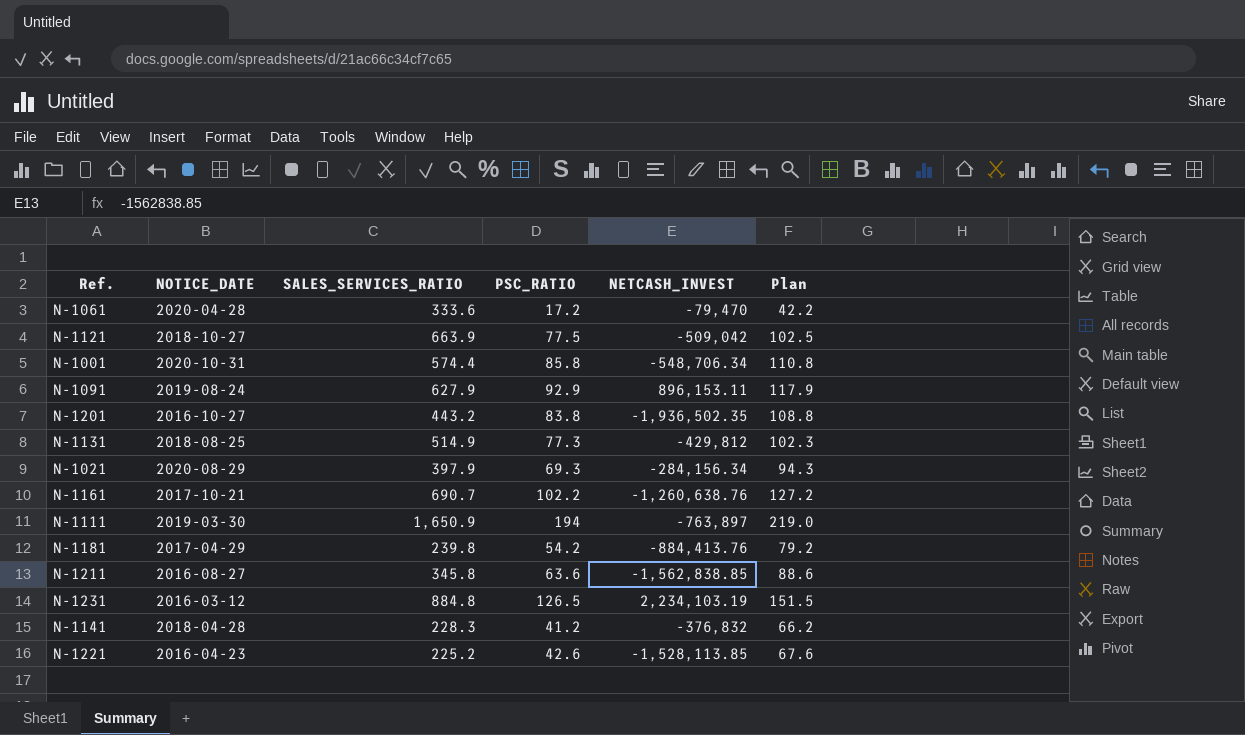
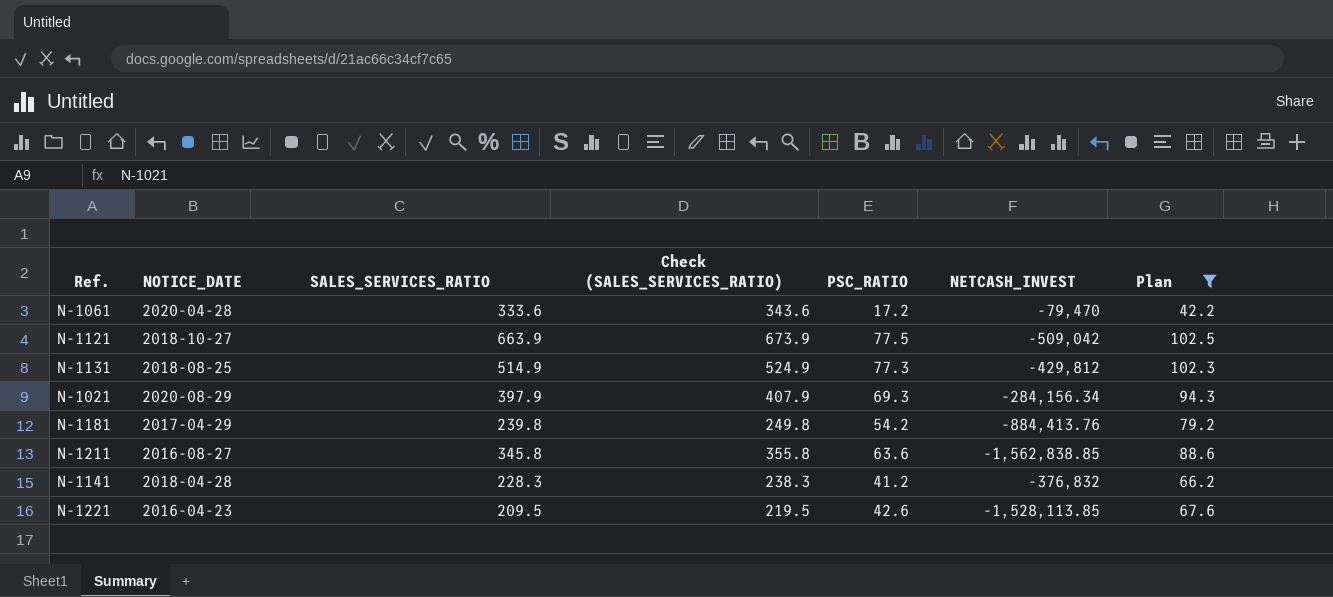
filter: none -> Plan <= 102.5
column Check (SALES_SERVICES_RATIO) | formula: none -> [SALES_SERVICES_RATIO] + 10
N-1221 | SALES_SERVICES_RATIO: 225.2 -> 209.5

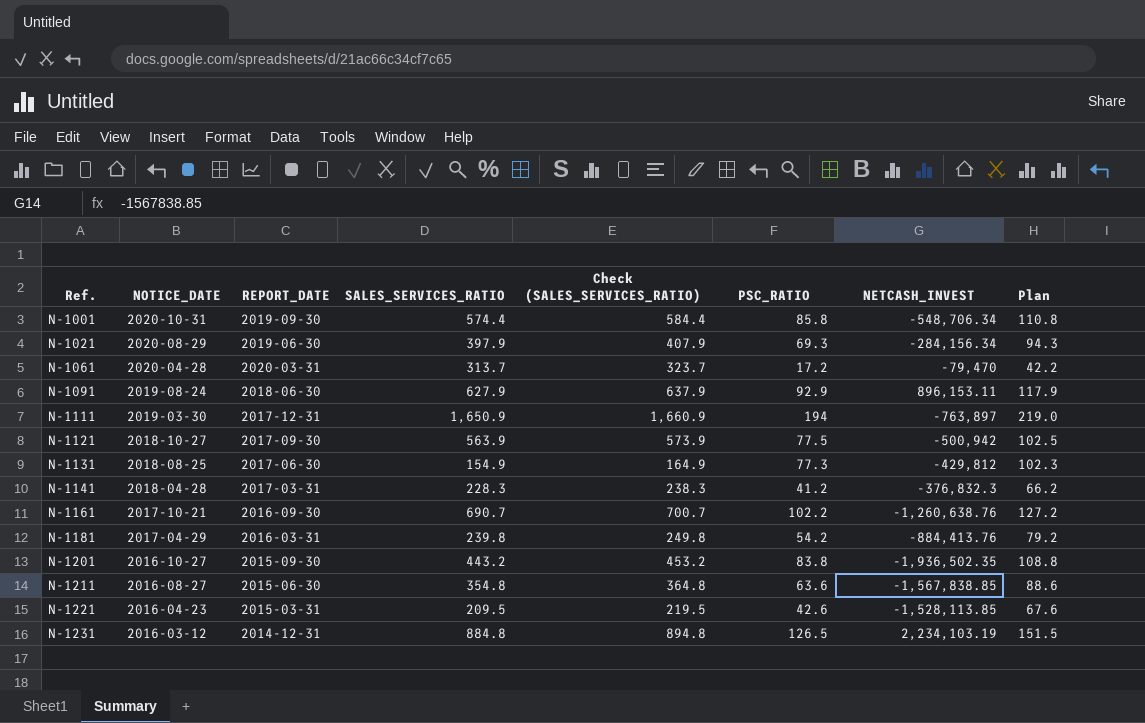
filter: Plan <= 102.5 -> none
row order: none -> Ref. ascending
column REPORT_DATE | position: none -> 3
N-1061 | SALES_SERVICES_RATIO: 333.6 -> 313.7
N-1061 | Check (SALES_SERVICES_RATIO): 343.6 -> 323.7
N-1121 | SALES_SERVICES_RATIO: 663.9 -> 563.9
N-1121 | Check (SALES_SERVICES_RATIO): 673.9 -> 573.9
N-1121 | NETCASH_INVEST: -509,042 -> -500,942
N-1131 | SALES_SERVICES_RATIO: 514.9 -> 154.9
N-1131 | Check (SALES_SERVICES_RATIO): 524.9 -> 164.9
N-1141 | NETCASH_INVEST: -376,832 -> -376,832.3
N-1211 | SALES_SERVICES_RATIO: 345.8 -> 354.8
N-1211 | Check (SALES_SERVICES_RATIO): 355.8 -> 364.8
N-1211 | NETCASH_INVEST: -1,562,838.85 -> -1,567,838.85

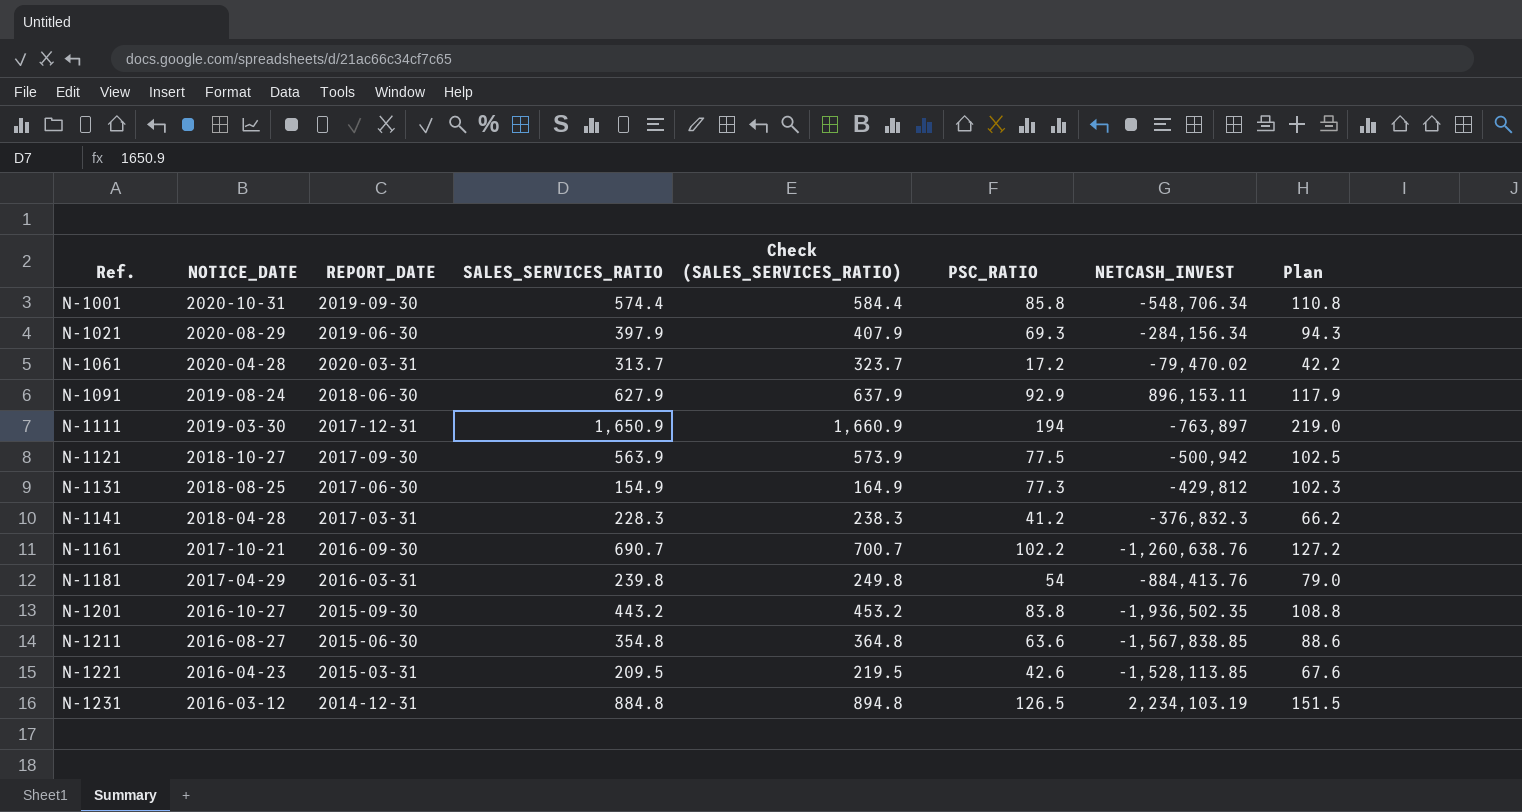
N-1061 | NETCASH_INVEST: -79,470 -> -79,470.02
N-1181 | PSC_RATIO: 54.2 -> 54
N-1181 | Plan: 79.2 -> 79.0

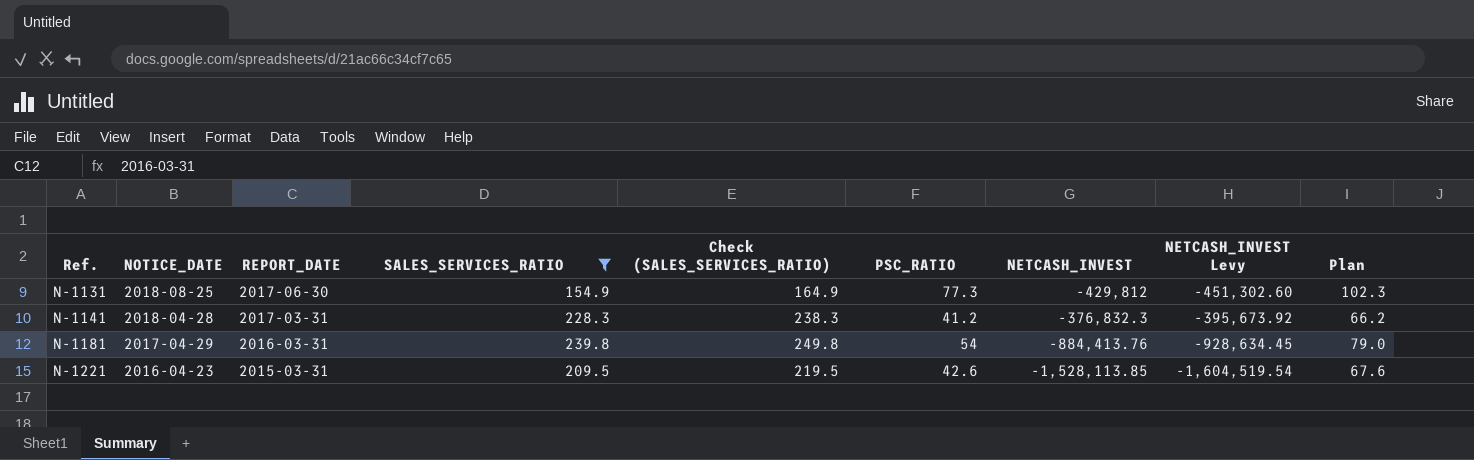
filter: none -> SALES_SERVICES_RATIO <= 239.8
column NETCASH_INVEST Levy | formula: none -> [NETCASH_INVEST] * 1.05

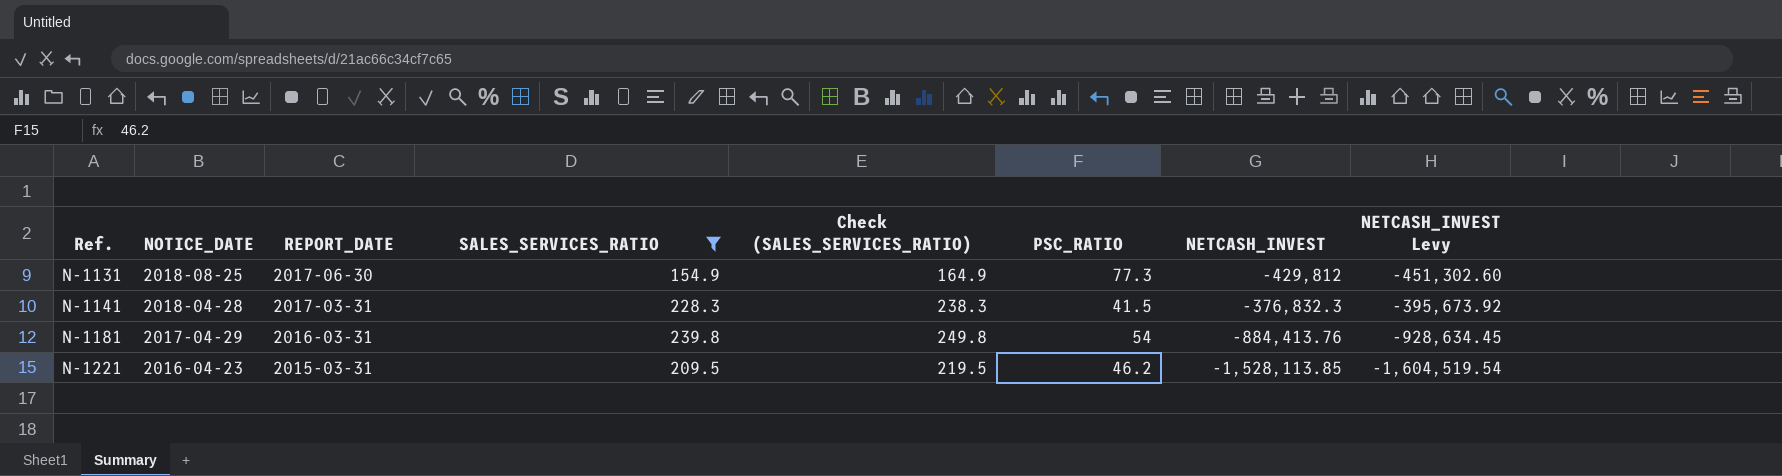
column Plan | formula: [PSC_RATIO] + 25 -> none
N-1141 | PSC_RATIO: 41.2 -> 41.5
N-1221 | PSC_RATIO: 42.6 -> 46.2

